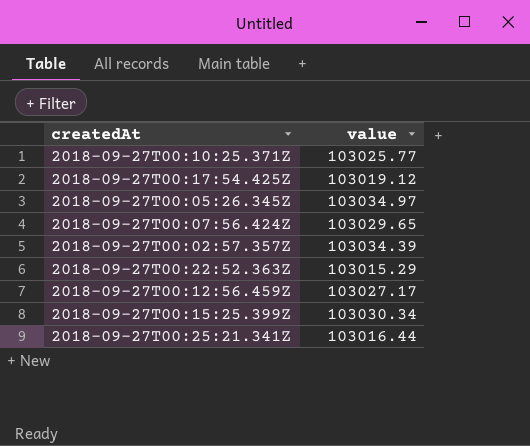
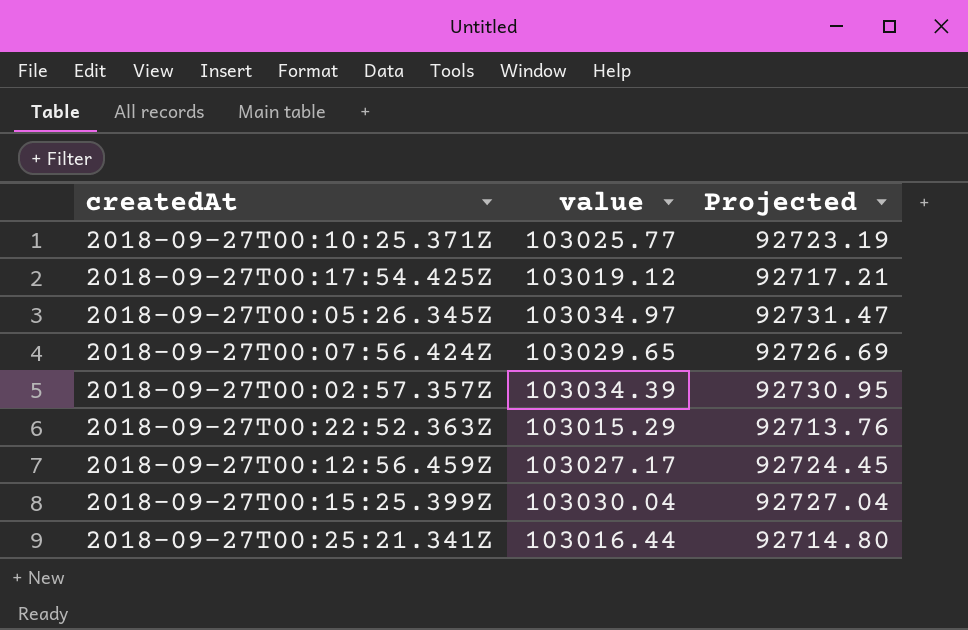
column Projected | formula: none -> [value] * 0.9
2018-09-27T00:15:25.399Z | value: 103030.34 -> 103030.04

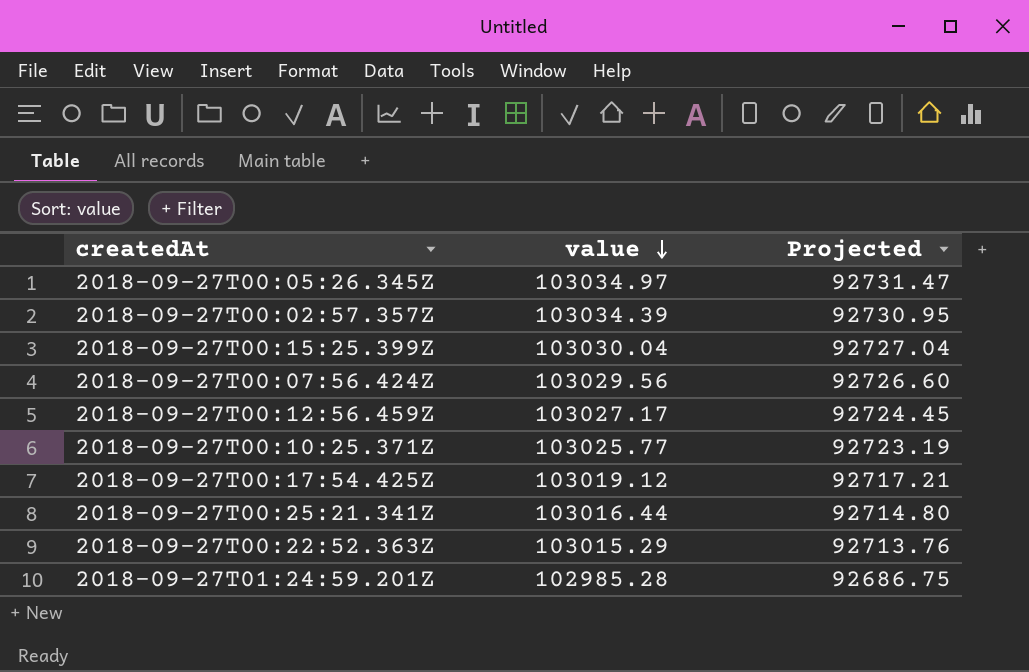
row order: none -> value descending
2018-09-27T00:07:56.424Z | value: 103029.65 -> 103029.56
2018-09-27T00:07:56.424Z | Projected: 92726.69 -> 92726.60
row 2018-09-27T01:24:59.201Z: none -> 102985.28 | 92686.75

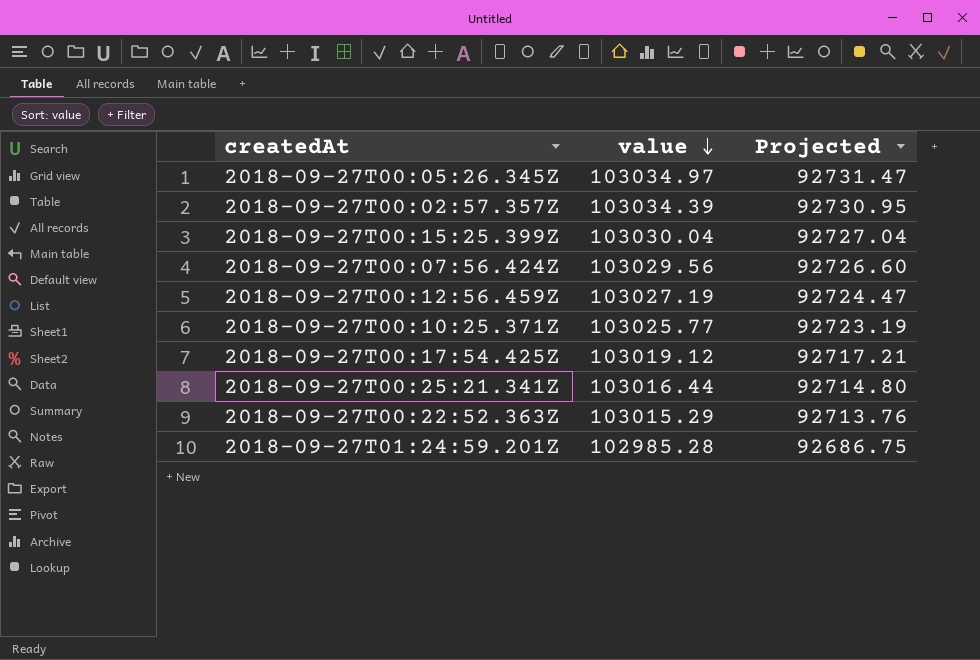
2018-09-27T00:12:56.459Z | value: 103027.17 -> 103027.19
2018-09-27T00:12:56.459Z | Projected: 92724.45 -> 92724.47

